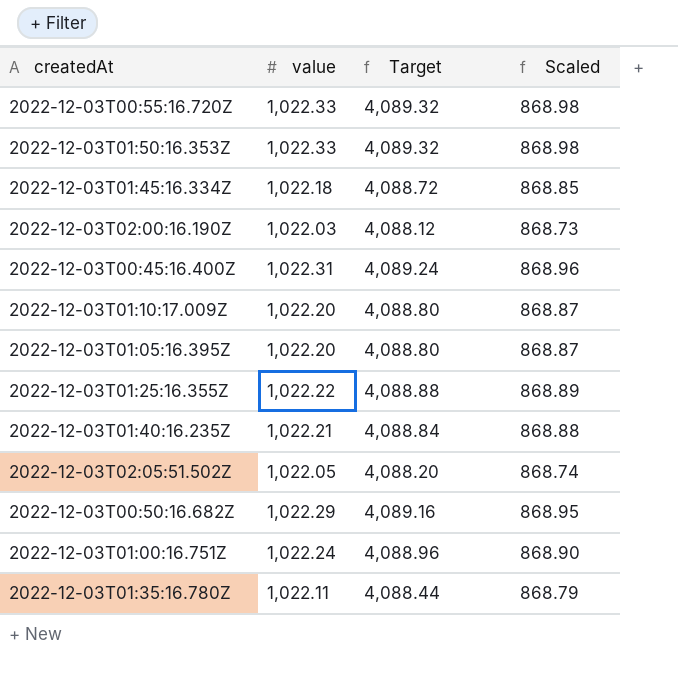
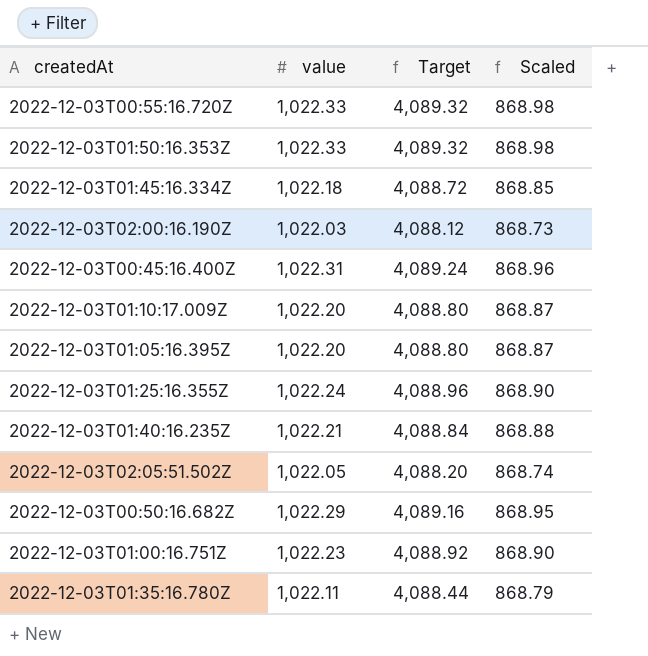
2022-12-03T01:25:16.355Z | value: 1,022.22 -> 1,022.24
2022-12-03T01:25:16.355Z | Target: 4,088.88 -> 4,088.96
2022-12-03T01:25:16.355Z | Scaled: 868.89 -> 868.90
2022-12-03T01:00:16.751Z | value: 1,022.24 -> 1,022.23
2022-12-03T01:00:16.751Z | Target: 4,088.96 -> 4,088.92

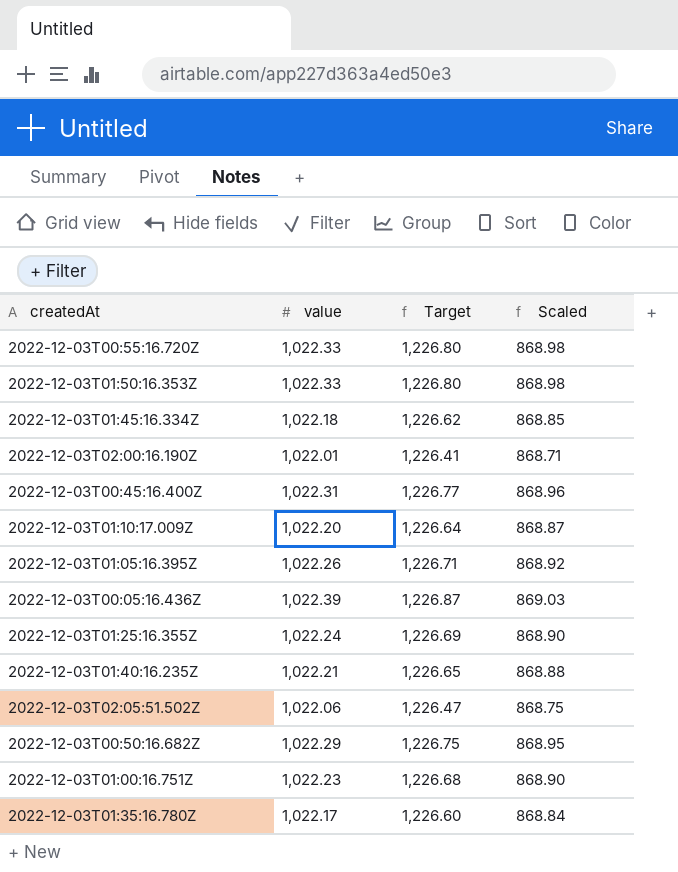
column Target | formula: [value] * 4 -> [value] * 1.2
2022-12-03T02:00:16.190Z | value: 1,022.03 -> 1,022.01
2022-12-03T02:00:16.190Z | Scaled: 868.73 -> 868.71
2022-12-03T01:05:16.395Z | value: 1,022.20 -> 1,022.26
2022-12-03T01:05:16.395Z | Scaled: 868.87 -> 868.92
row 2022-12-03T00:05:16.436Z: none -> 1,022.39 | 1,226.87 | 869.03
2022-12-03T02:05:51.502Z | value: 1,022.05 -> 1,022.06
2022-12-03T02:05:51.502Z | Scaled: 868.74 -> 868.75
2022-12-03T01:35:16.780Z | value: 1,022.11 -> 1,022.17
2022-12-03T01:35:16.780Z | Scaled: 868.79 -> 868.84

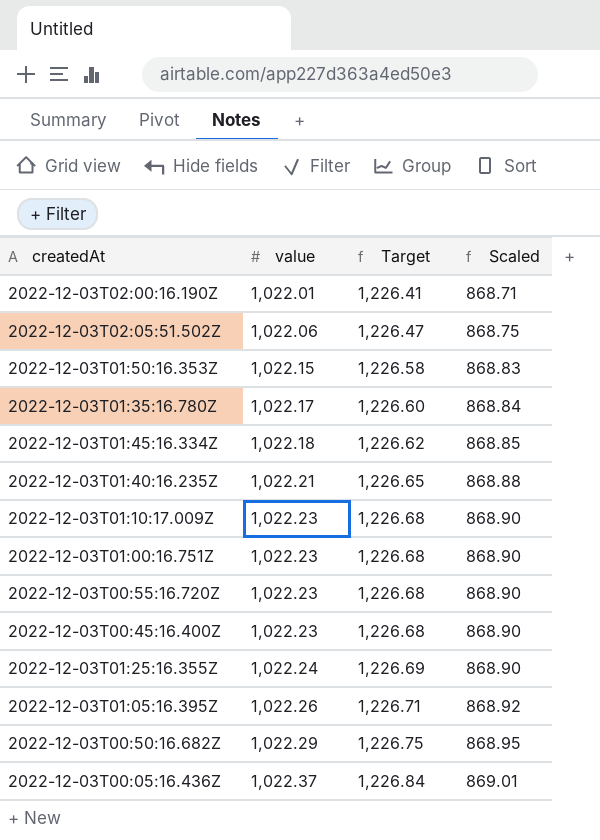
row order: none -> value ascending
2022-12-03T01:50:16.353Z | value: 1,022.33 -> 1,022.15
2022-12-03T01:50:16.353Z | Target: 1,226.80 -> 1,226.58
2022-12-03T01:50:16.353Z | Scaled: 868.98 -> 868.83
2022-12-03T01:10:17.009Z | value: 1,022.20 -> 1,022.23
2022-12-03T01:10:17.009Z | Target: 1,226.64 -> 1,226.68
2022-12-03T01:10:17.009Z | Scaled: 868.87 -> 868.90
2022-12-03T00:55:16.720Z | value: 1,022.33 -> 1,022.23
2022-12-03T00:55:16.720Z | Target: 1,226.80 -> 1,226.68
2022-12-03T00:55:16.720Z | Scaled: 868.98 -> 868.90
2022-12-03T00:45:16.400Z | value: 1,022.31 -> 1,022.23
2022-12-03T00:45:16.400Z | Target: 1,226.77 -> 1,226.68
2022-12-03T00:45:16.400Z | Scaled: 868.96 -> 868.90
2022-12-03T00:05:16.436Z | value: 1,022.39 -> 1,022.37
2022-12-03T00:05:16.436Z | Target: 1,226.87 -> 1,226.84
2022-12-03T00:05:16.436Z | Scaled: 869.03 -> 869.01

